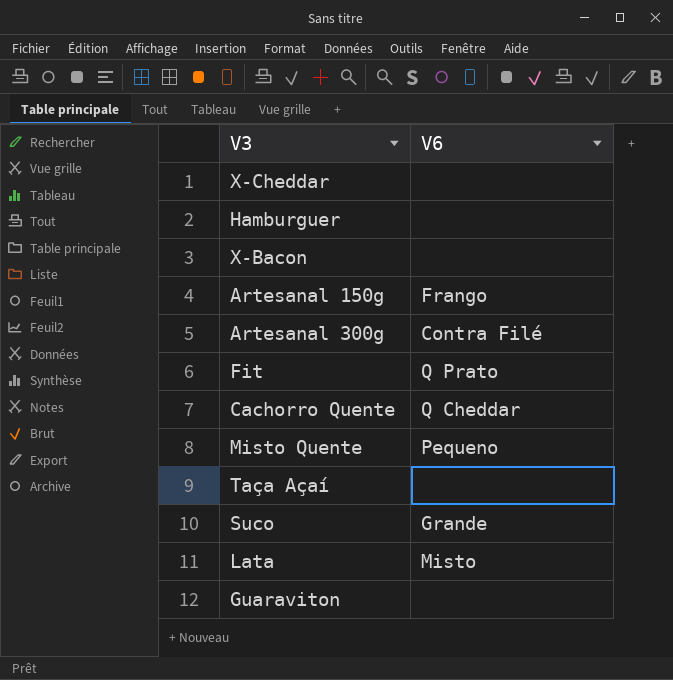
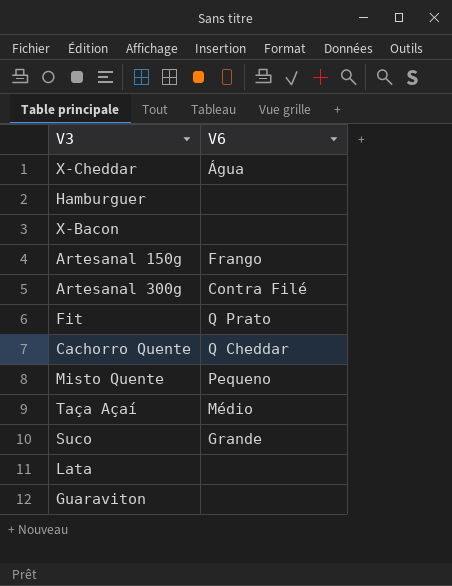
X-Cheddar | V6: none -> Água
Taça Açaí | V6: none -> Médio
Lata | V6: Misto -> none

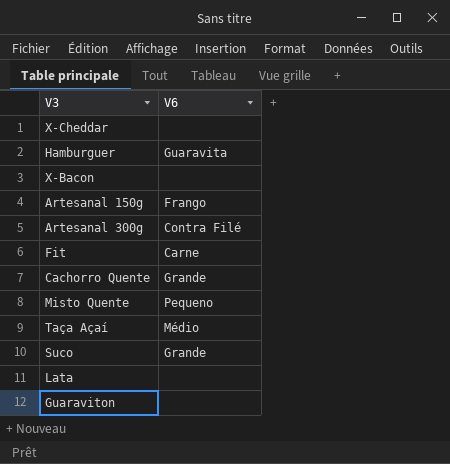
X-Cheddar | V6: Água -> none
Hamburguer | V6: none -> Guaravita
Fit | V6: Q Prato -> Carne
Cachorro Quente | V6: Q Cheddar -> Grande

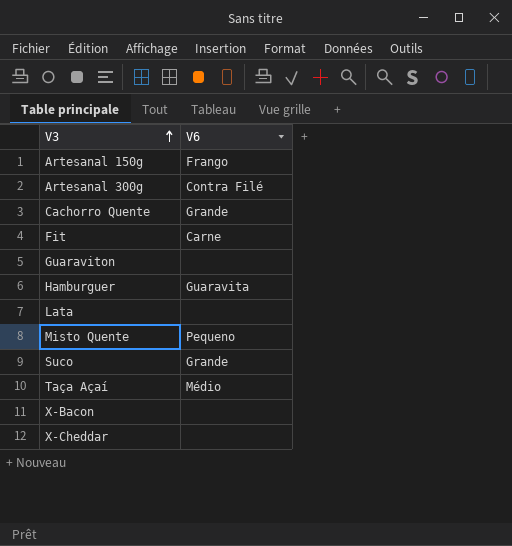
row order: none -> V3 ascending

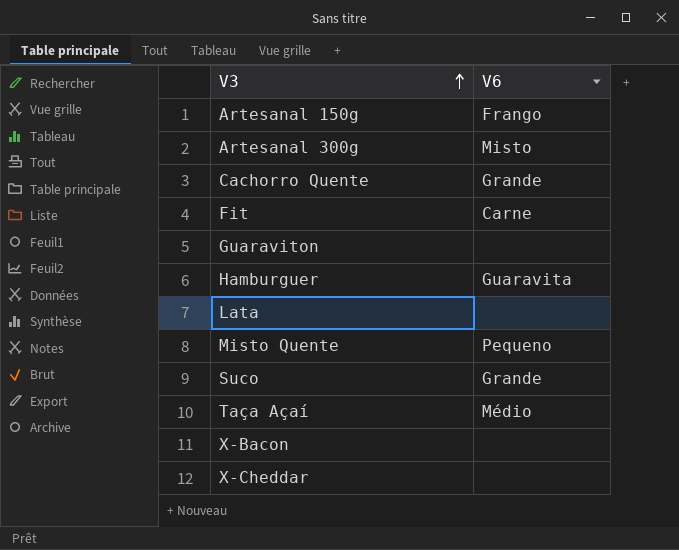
Artesanal 300g | V6: Contra Filé -> Misto

